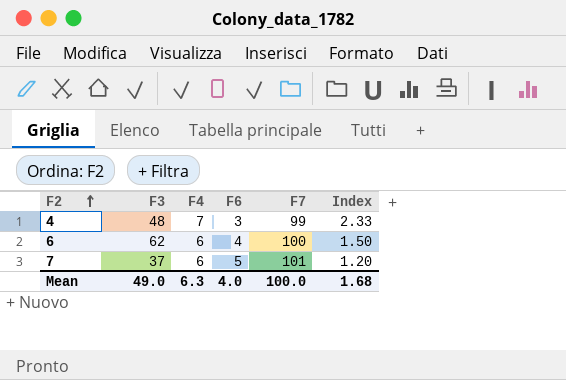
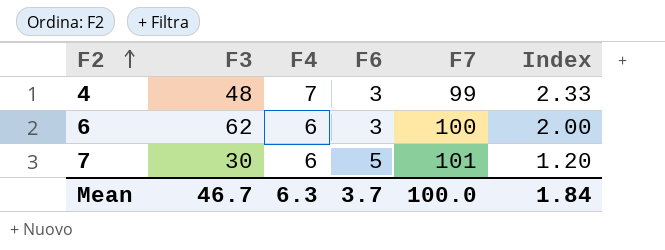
6 | F6: 4 -> 3
6 | Index: 1.50 -> 2.00
7 | F3: 37 -> 30
Mean | F3: 49.0 -> 46.7
Mean | F6: 4.0 -> 3.7
Mean | Index: 1.68 -> 1.84

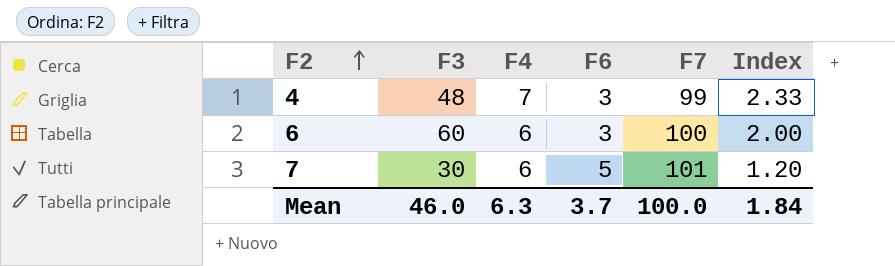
6 | F3: 62 -> 60
Mean | F3: 46.7 -> 46.0

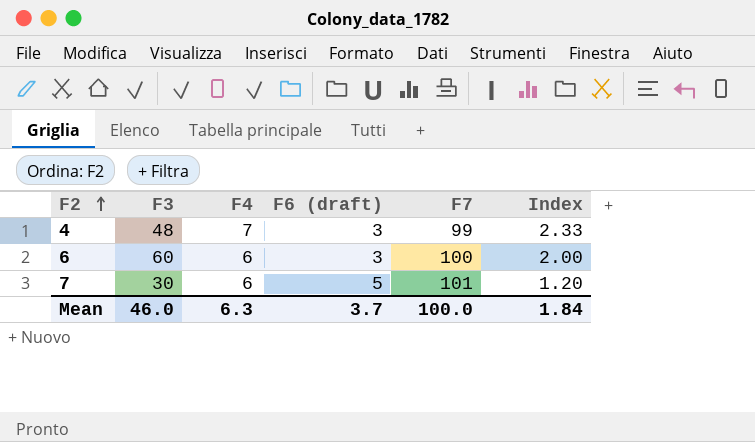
column name: F6 -> F6 (draft)

